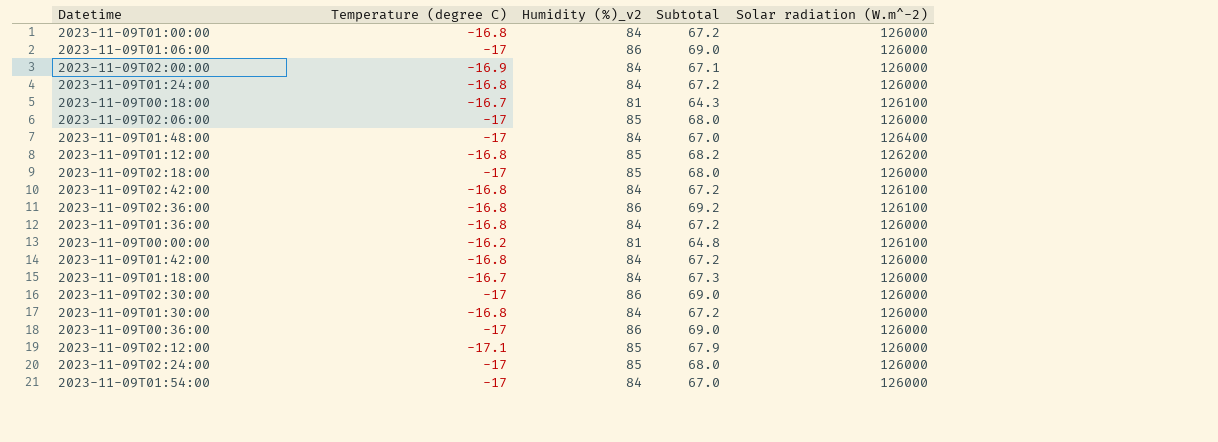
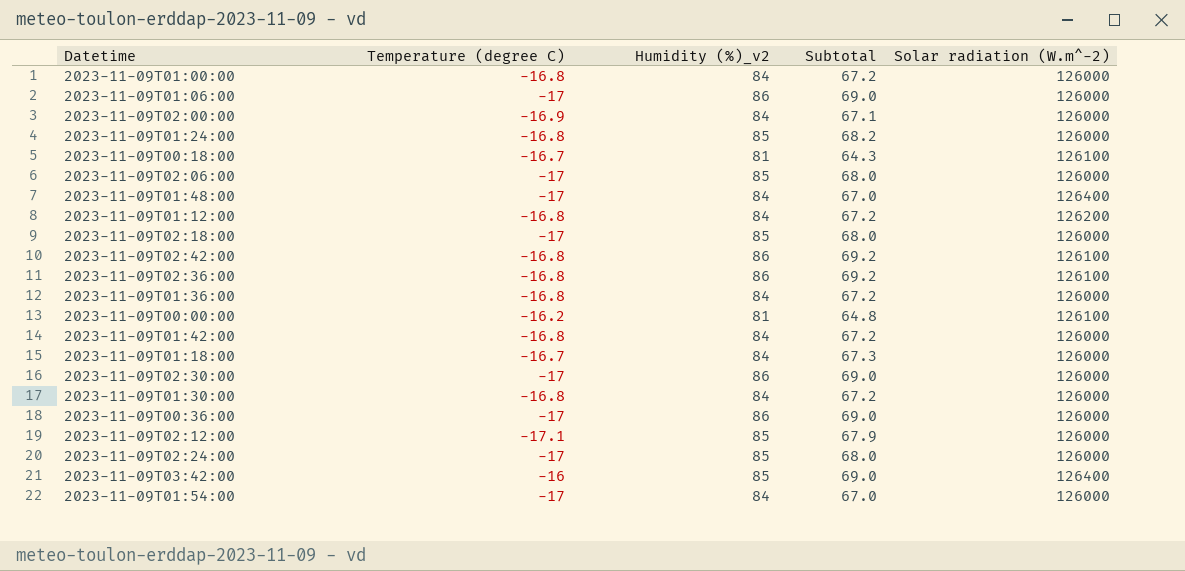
2023-11-09T01:24:00 | Humidity (%)_v2: 84 -> 85
2023-11-09T01:24:00 | Subtotal: 67.2 -> 68.2
2023-11-09T01:12:00 | Humidity (%)_v2: 85 -> 84
2023-11-09T01:12:00 | Subtotal: 68.2 -> 67.2
2023-11-09T02:42:00 | Humidity (%)_v2: 84 -> 86
2023-11-09T02:42:00 | Subtotal: 67.2 -> 69.2
row 2023-11-09T03:42:00: none -> -16 | 85 | 69.0 | 126400

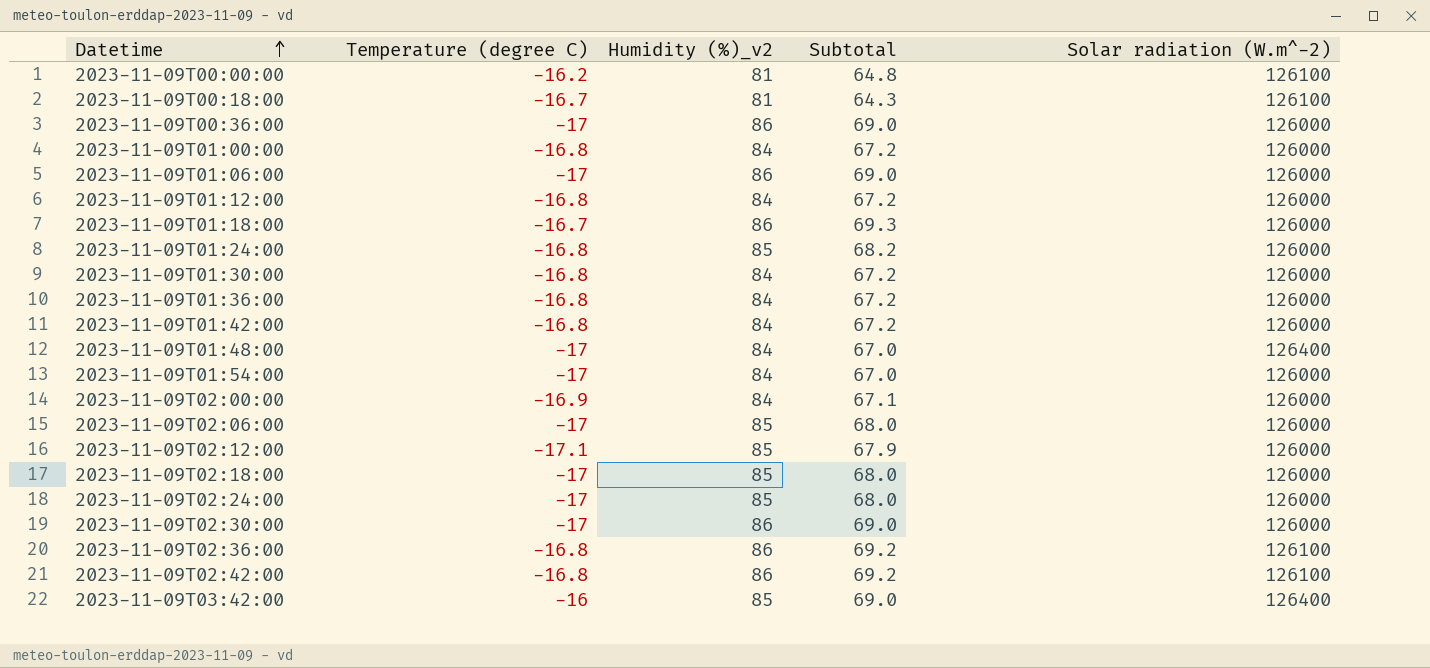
row order: none -> Datetime ascending
2023-11-09T01:12:00 | Solar radiation (W.m^-2): 126200 -> 126000
2023-11-09T01:18:00 | Humidity (%)_v2: 84 -> 86
2023-11-09T01:18:00 | Subtotal: 67.3 -> 69.3

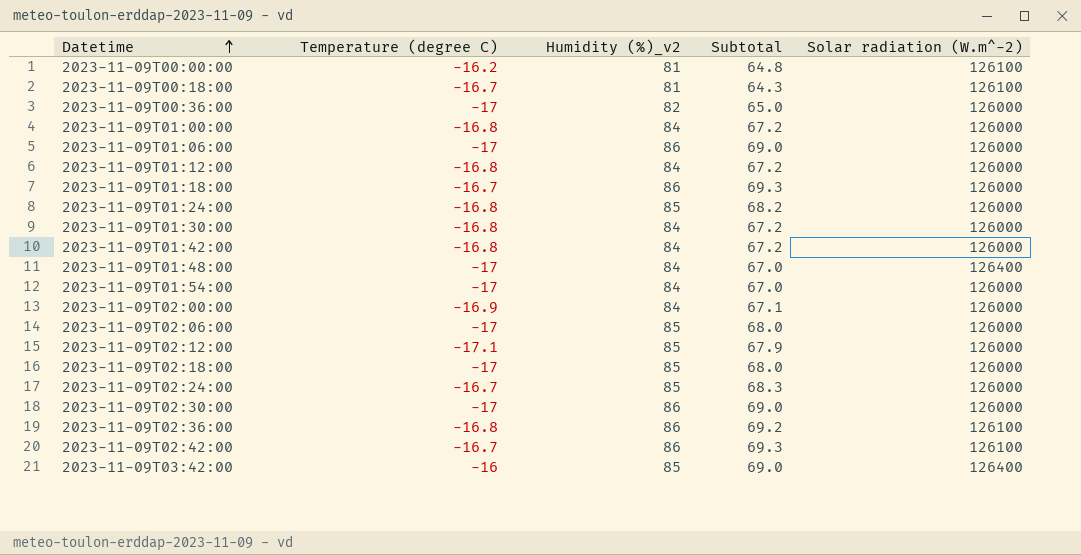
row 2023-11-09T01:36:00: -16.8 | 84 | 67.2 | 126000 -> none
2023-11-09T00:36:00 | Humidity (%)_v2: 86 -> 82
2023-11-09T00:36:00 | Subtotal: 69.0 -> 65.0
2023-11-09T02:24:00 | Temperature (degree C): -17 -> -16.7
2023-11-09T02:24:00 | Subtotal: 68.0 -> 68.3
2023-11-09T02:42:00 | Temperature (degree C): -16.8 -> -16.7
2023-11-09T02:42:00 | Subtotal: 69.2 -> 69.3

